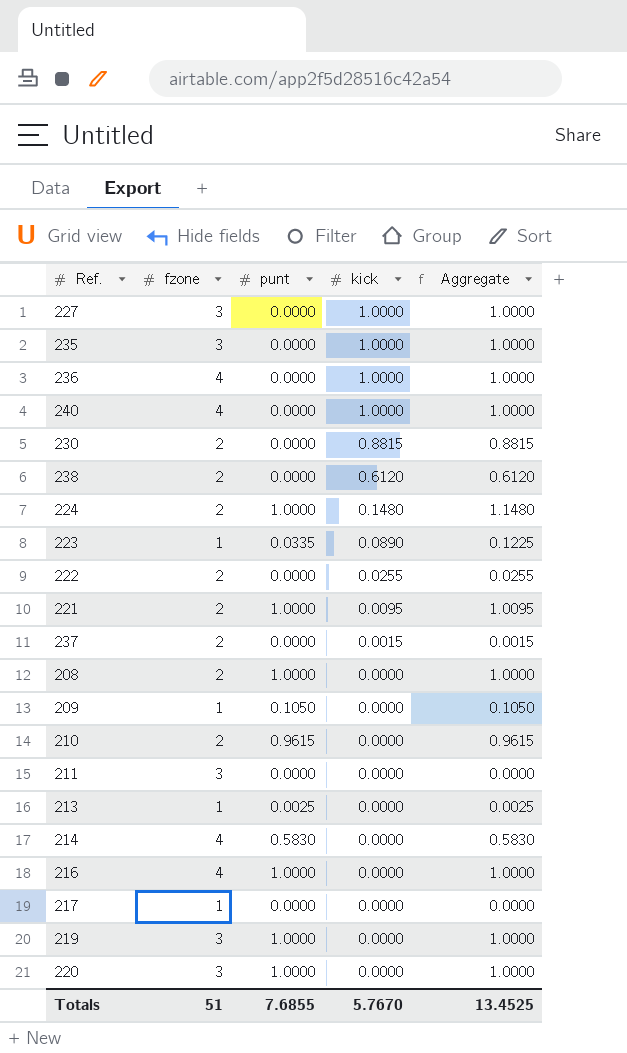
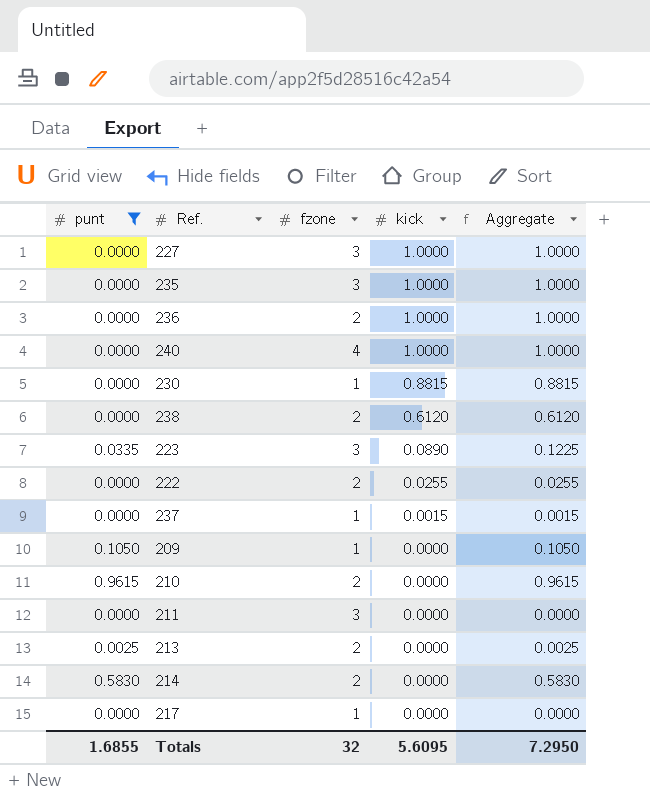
filter: none -> punt != 1.0000
column punt | position: 3 -> 1
236 | fzone: 4 -> 2
230 | fzone: 2 -> 1
223 | fzone: 1 -> 3
237 | fzone: 2 -> 1
213 | fzone: 1 -> 2
214 | fzone: 4 -> 2
Totals | punt: 7.6855 -> 1.6855
Totals | fzone: 51 -> 32
Totals | kick: 5.7670 -> 5.6095
Totals | Aggregate: 13.4525 -> 7.2950

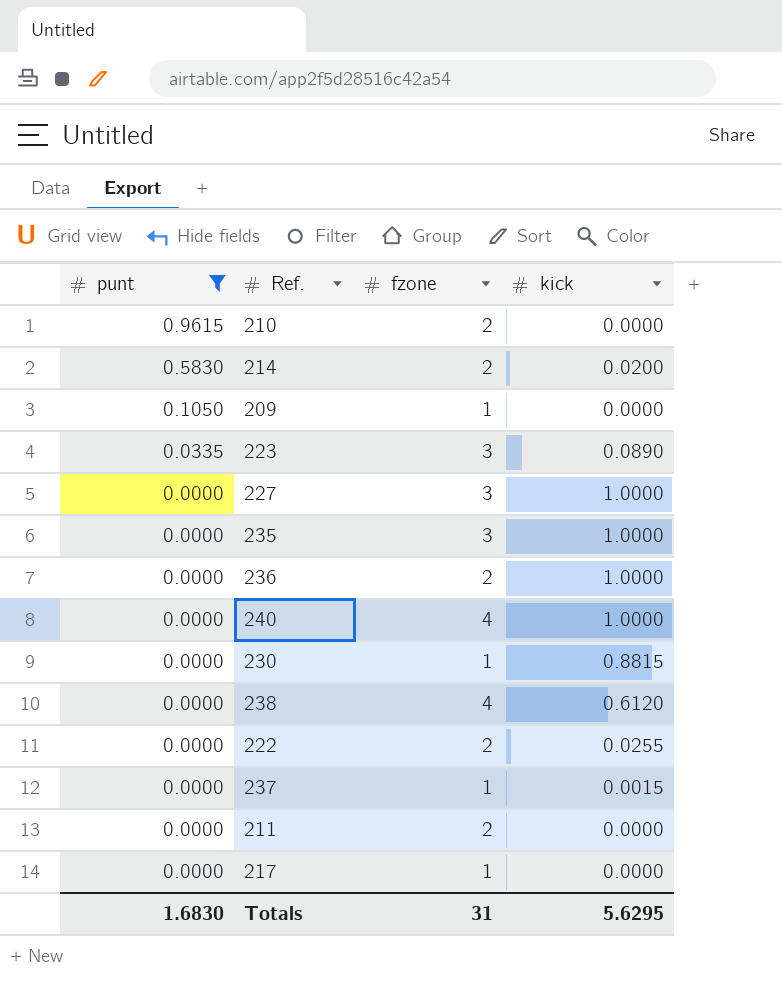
row order: kick descending -> punt descending
column Aggregate | formula: [punt] + [kick] -> none
row 213: 0.0025 | 2 | 0.0000 | 0.0025 -> none
214 | kick: 0.0000 -> 0.0200
238 | fzone: 2 -> 4
211 | fzone: 3 -> 2
Totals | punt: 1.6855 -> 1.6830
Totals | fzone: 32 -> 31
Totals | kick: 5.6095 -> 5.6295

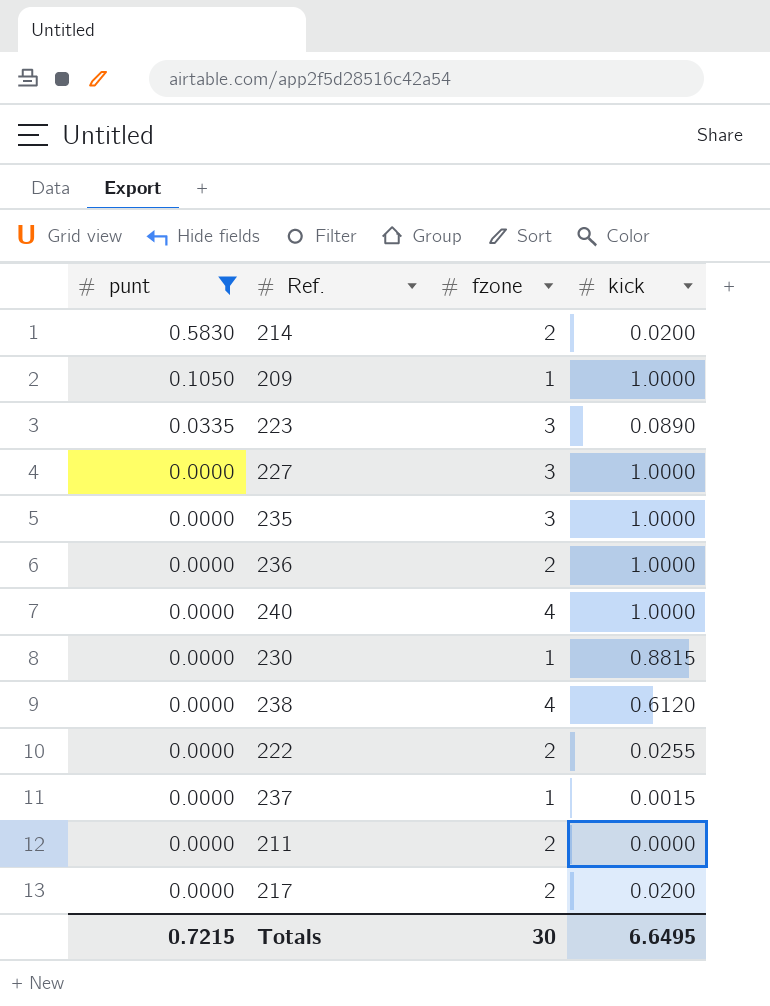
row 210: 0.9615 | 2 | 0.0000 -> none
209 | kick: 0.0000 -> 1.0000
217 | fzone: 1 -> 2
217 | kick: 0.0000 -> 0.0200
Totals | punt: 1.6830 -> 0.7215
Totals | fzone: 31 -> 30
Totals | kick: 5.6295 -> 6.6495

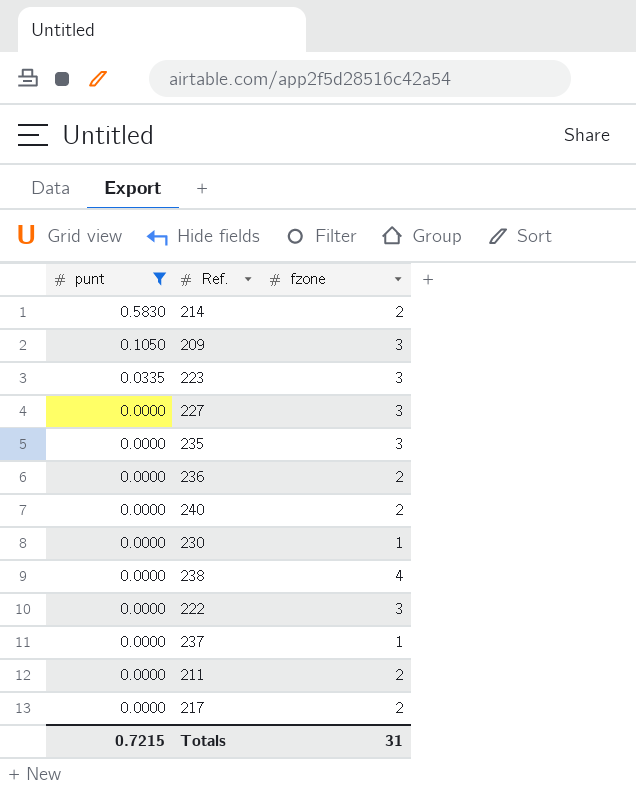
column kick | position: 4 -> none
209 | fzone: 1 -> 3
240 | fzone: 4 -> 2
222 | fzone: 2 -> 3
Totals | fzone: 30 -> 31

